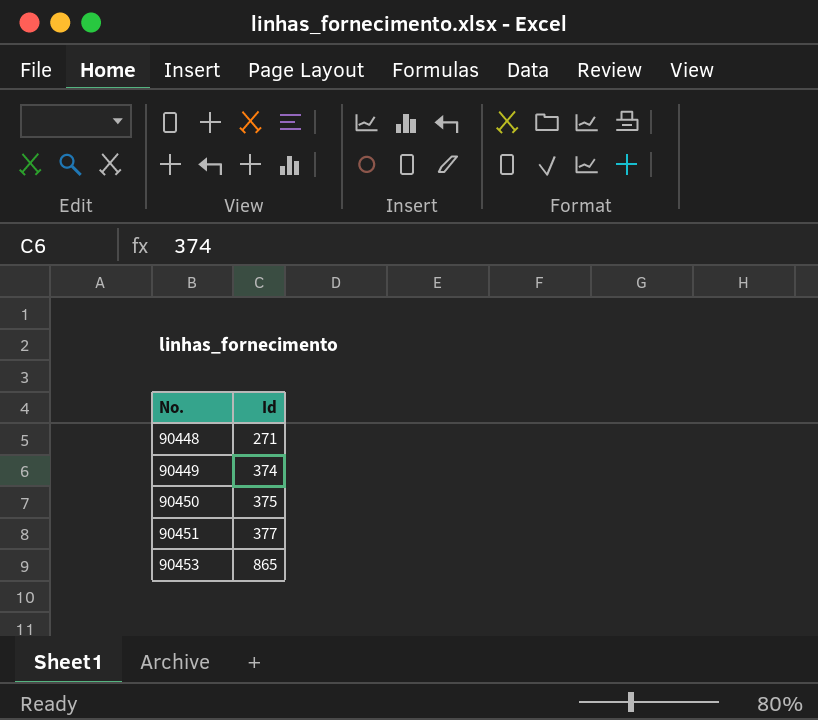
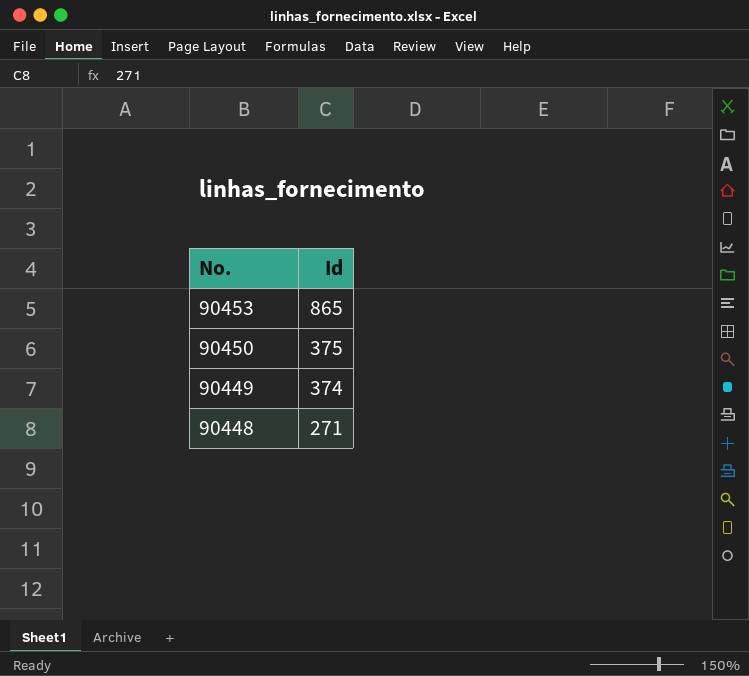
row order: No. ascending -> No. descending
row 90451: 377 -> none

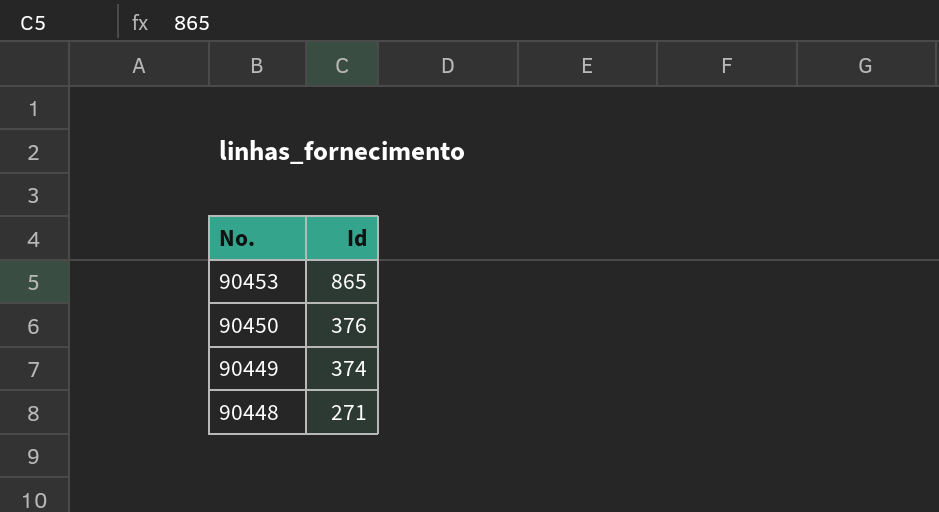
90450 | Id: 375 -> 376

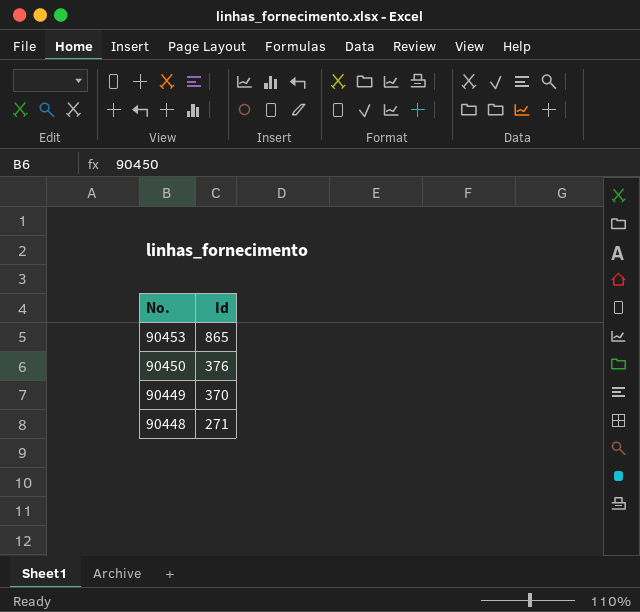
90449 | Id: 374 -> 370

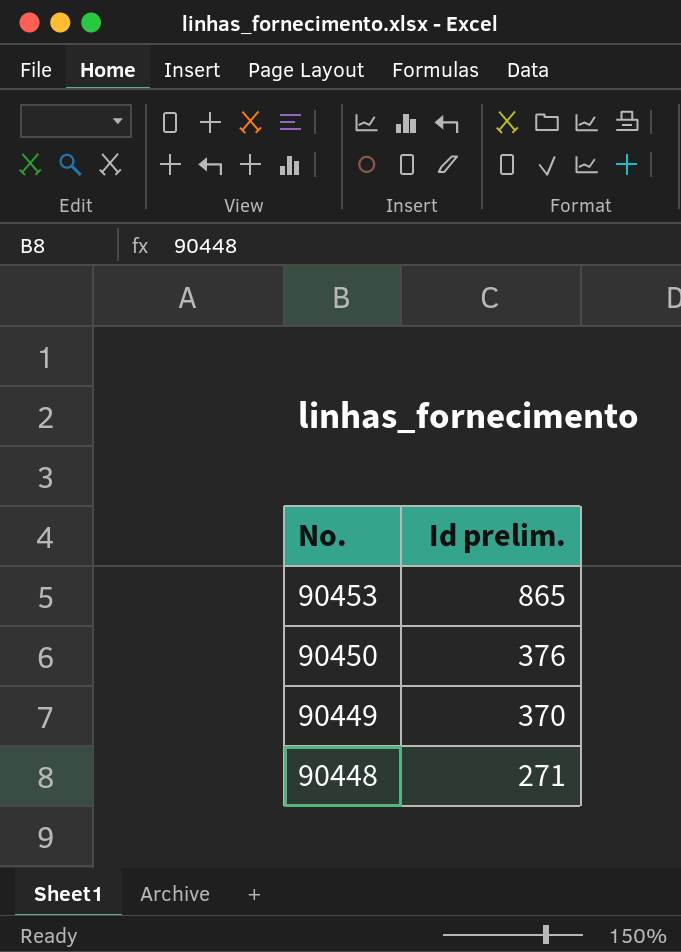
column name: Id -> Id prelim.

